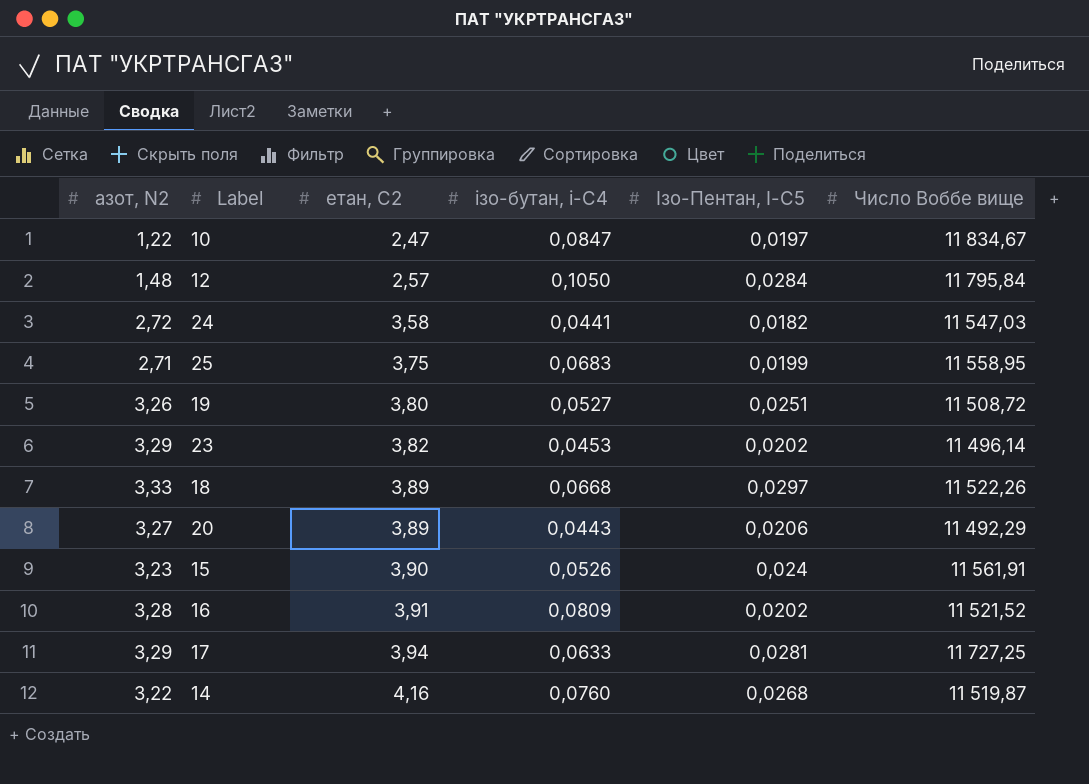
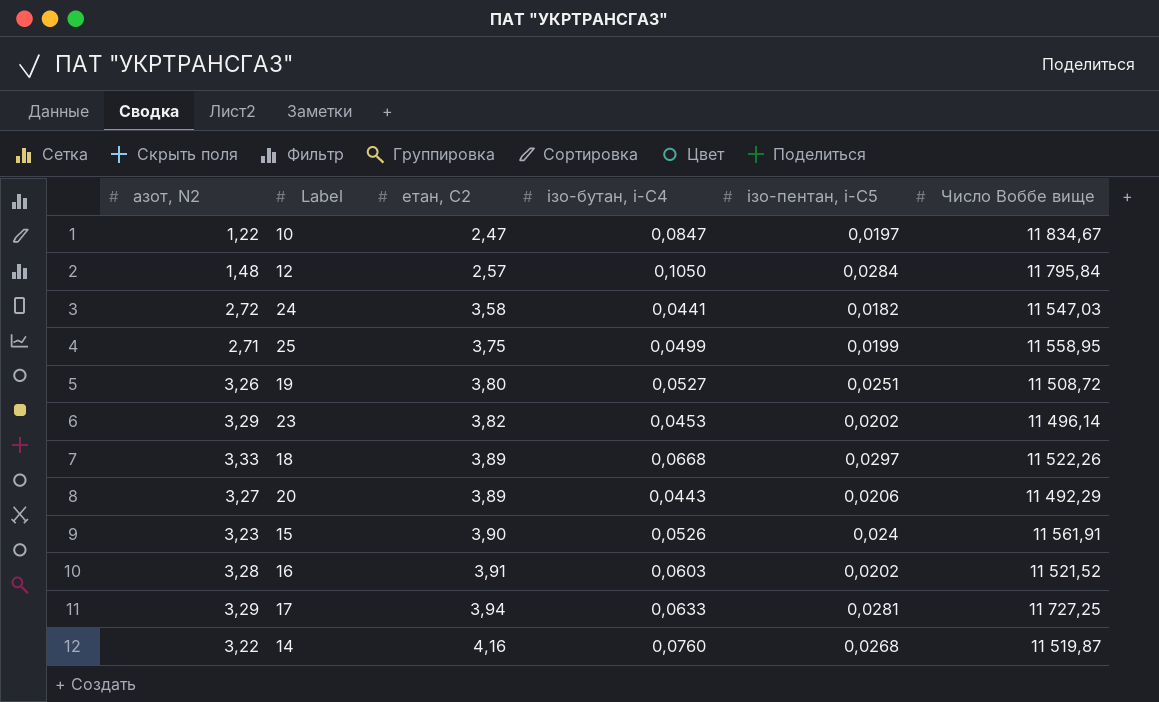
column name: Ізо-Пентан, І-С5 -> ізо-пентан, і-С5
25 | ізо-бутан, і-С4: 0,0683 -> 0,0499
16 | ізо-бутан, і-С4: 0,0809 -> 0,0603

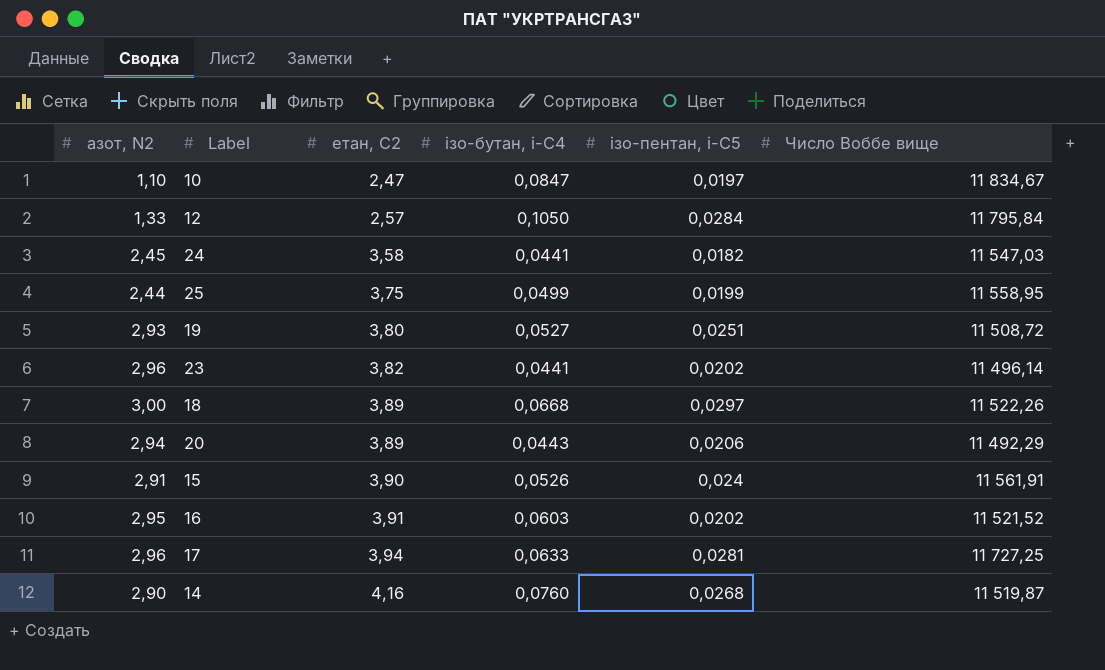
10 | азот, N2: 1,22 -> 1,10
12 | азот, N2: 1,48 -> 1,33
24 | азот, N2: 2,72 -> 2,45
25 | азот, N2: 2,71 -> 2,44
19 | азот, N2: 3,26 -> 2,93
23 | азот, N2: 3,29 -> 2,96
23 | ізо-бутан, і-С4: 0,0453 -> 0,0441
18 | азот, N2: 3,33 -> 3,00
20 | азот, N2: 3,27 -> 2,94
15 | азот, N2: 3,23 -> 2,91
16 | азот, N2: 3,28 -> 2,95
17 | азот, N2: 3,29 -> 2,96
14 | азот, N2: 3,22 -> 2,90

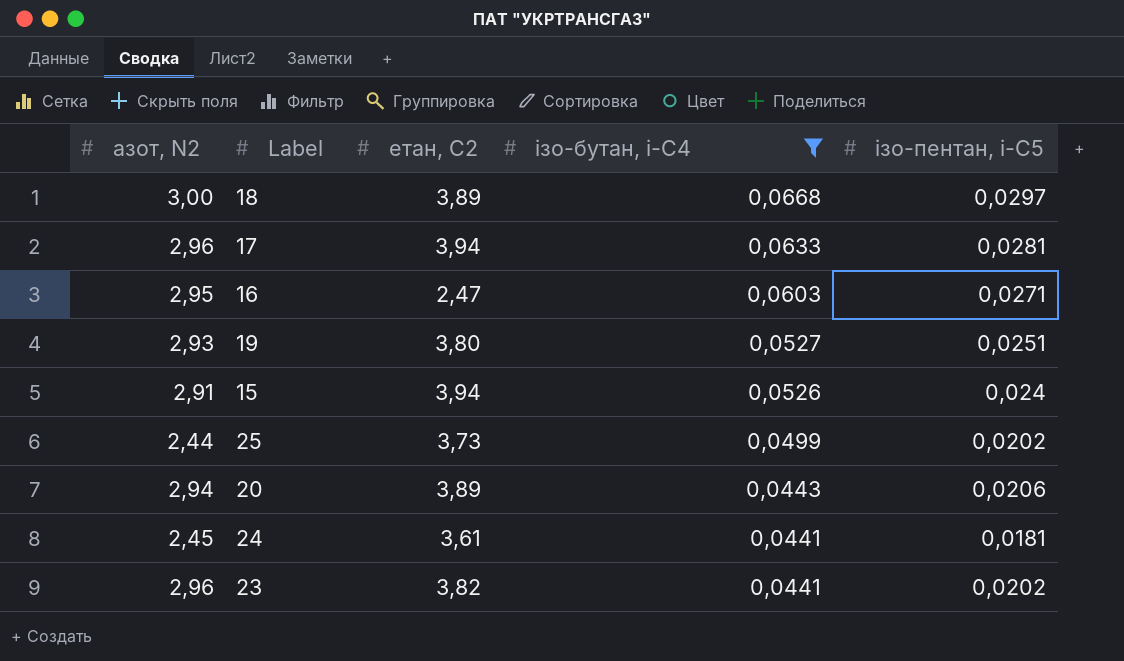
filter: none -> ізо-бутан, і-С4 <= 0,0668
row order: етан, С2 ascending -> ізо-бутан, і-С4 descending
column Число Воббе вище | position: 6 -> none
16 | етан, С2: 3,91 -> 2,47
16 | ізо-пентан, і-С5: 0,0202 -> 0,0271
15 | етан, С2: 3,90 -> 3,94
25 | етан, С2: 3,75 -> 3,73
25 | ізо-пентан, і-С5: 0,0199 -> 0,0202
24 | етан, С2: 3,58 -> 3,61
24 | ізо-пентан, і-С5: 0,0182 -> 0,0181

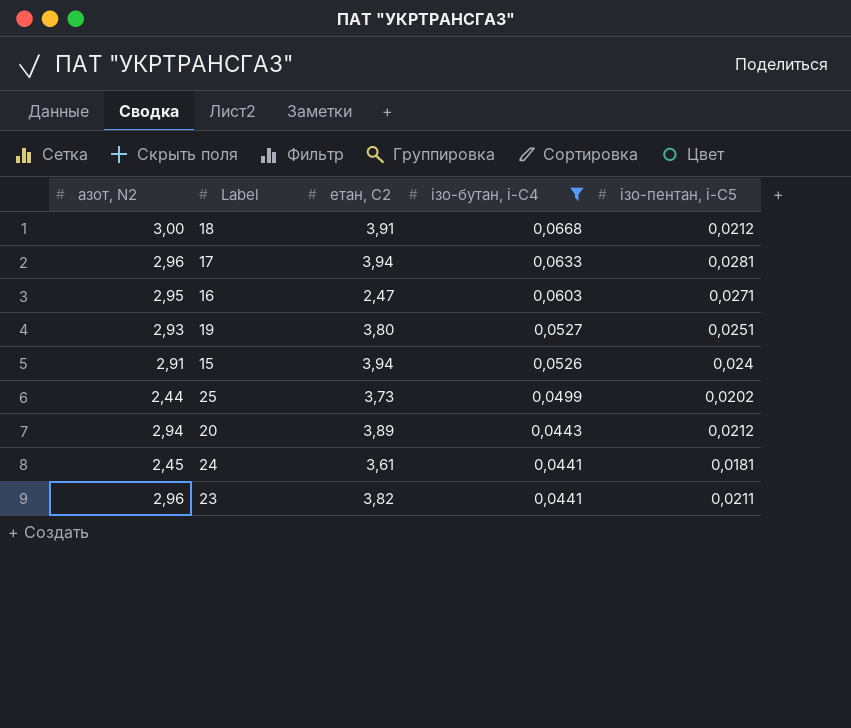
18 | етан, С2: 3,89 -> 3,91
18 | ізо-пентан, і-С5: 0,0297 -> 0,0212
20 | ізо-пентан, і-С5: 0,0206 -> 0,0212
23 | ізо-пентан, і-С5: 0,0202 -> 0,0211

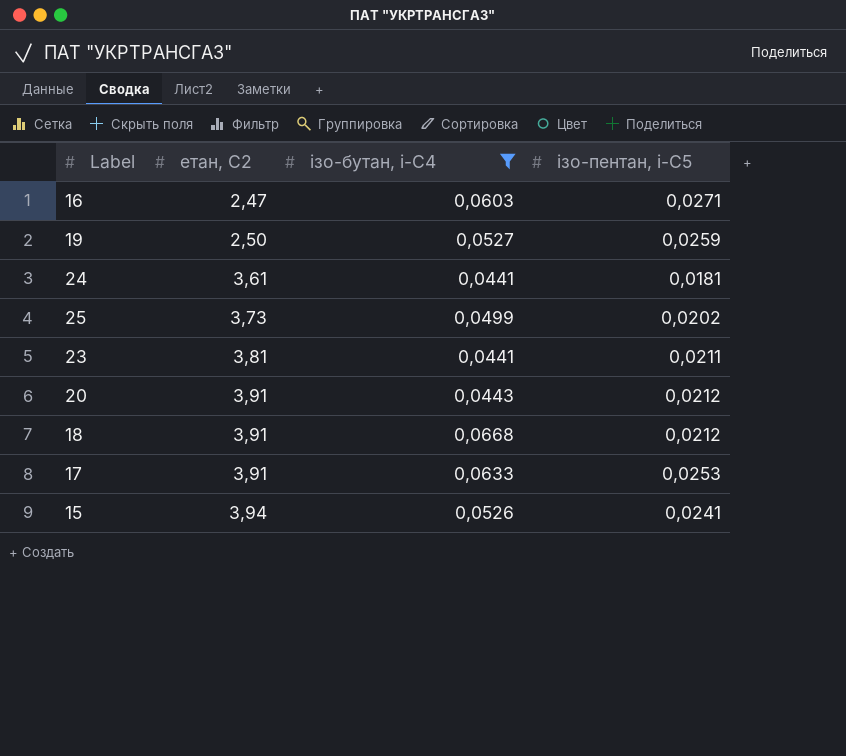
row order: ізо-бутан, і-С4 descending -> етан, С2 ascending
column азот, N2 | position: 1 -> none
19 | етан, С2: 3,80 -> 2,50
19 | ізо-пентан, і-С5: 0,0251 -> 0,0259
23 | етан, С2: 3,82 -> 3,81
20 | етан, С2: 3,89 -> 3,91
17 | етан, С2: 3,94 -> 3,91
17 | ізо-пентан, і-С5: 0,0281 -> 0,0253
15 | ізо-пентан, і-С5: 0,024 -> 0,0241

